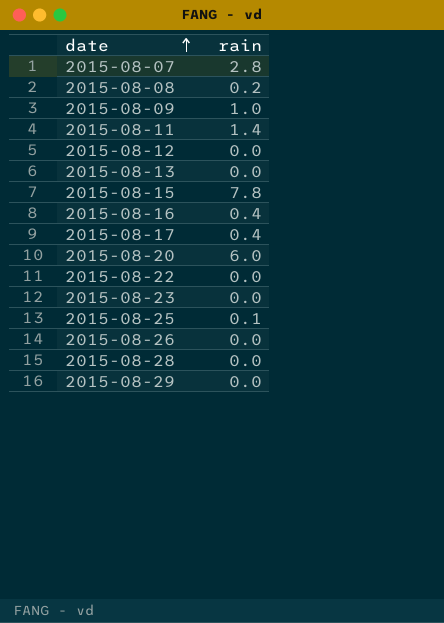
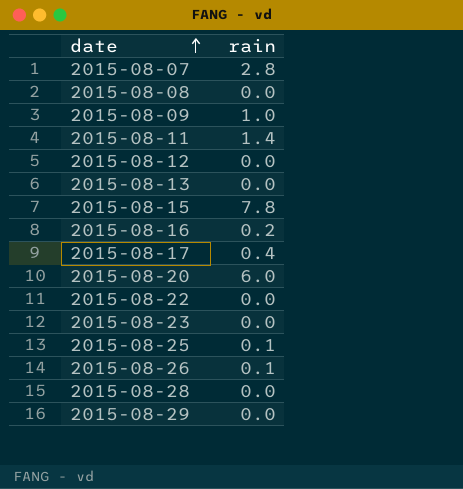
2015-08-08 | rain: 0.2 -> 0.0
2015-08-16 | rain: 0.4 -> 0.2
2015-08-26 | rain: 0.0 -> 0.1

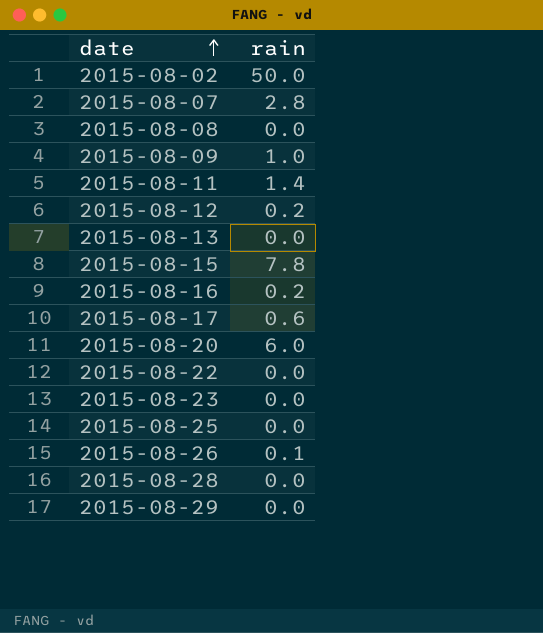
row 2015-08-02: none -> 50.0
2015-08-12 | rain: 0.0 -> 0.2
2015-08-17 | rain: 0.4 -> 0.6
2015-08-25 | rain: 0.1 -> 0.0

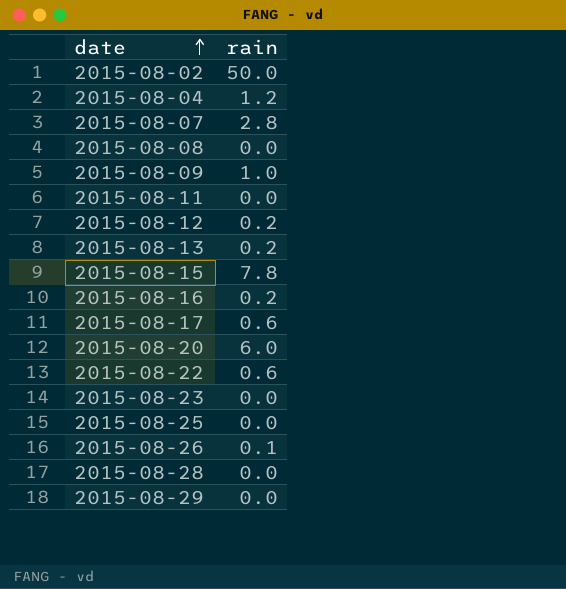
row 2015-08-04: none -> 1.2
2015-08-11 | rain: 1.4 -> 0.0
2015-08-13 | rain: 0.0 -> 0.2
2015-08-22 | rain: 0.0 -> 0.6

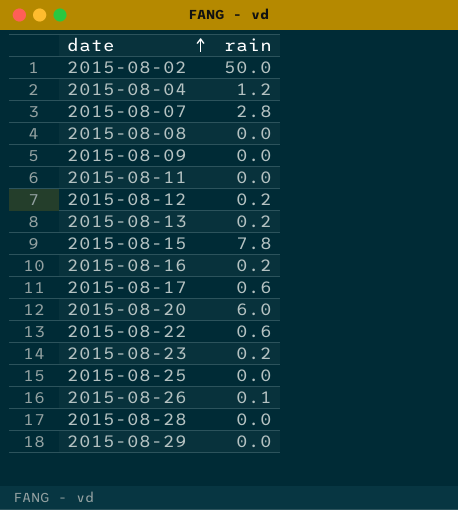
2015-08-09 | rain: 1.0 -> 0.0
2015-08-23 | rain: 0.0 -> 0.2

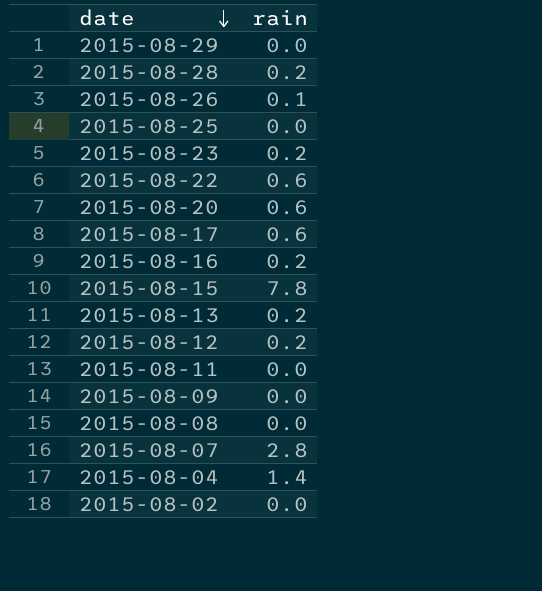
row order: date ascending -> date descending
2015-08-28 | rain: 0.0 -> 0.2
2015-08-20 | rain: 6.0 -> 0.6
2015-08-04 | rain: 1.2 -> 1.4
2015-08-02 | rain: 50.0 -> 0.0

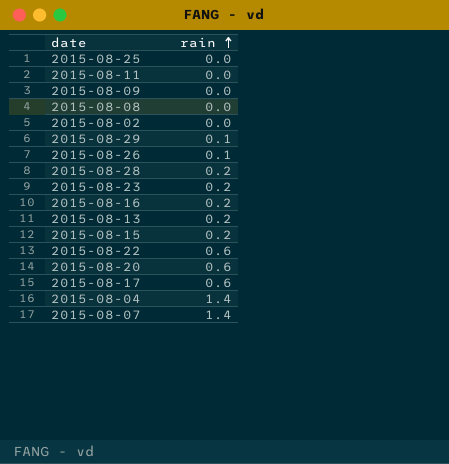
row order: date descending -> rain ascending
row 2015-08-12: 0.2 -> none
2015-08-29 | rain: 0.0 -> 0.1
2015-08-15 | rain: 7.8 -> 0.2
2015-08-07 | rain: 2.8 -> 1.4

